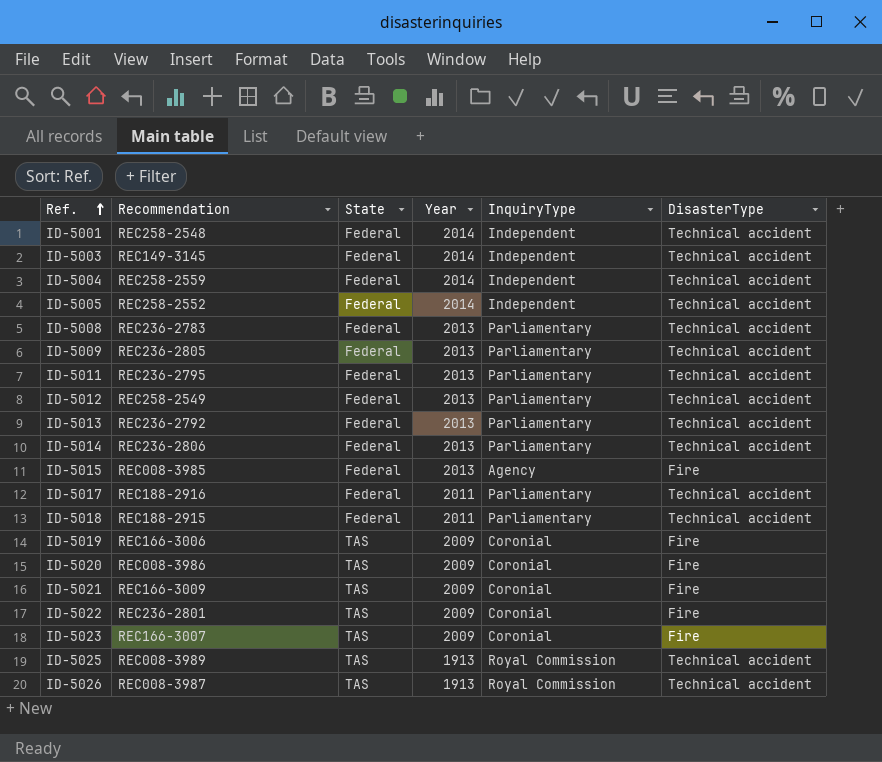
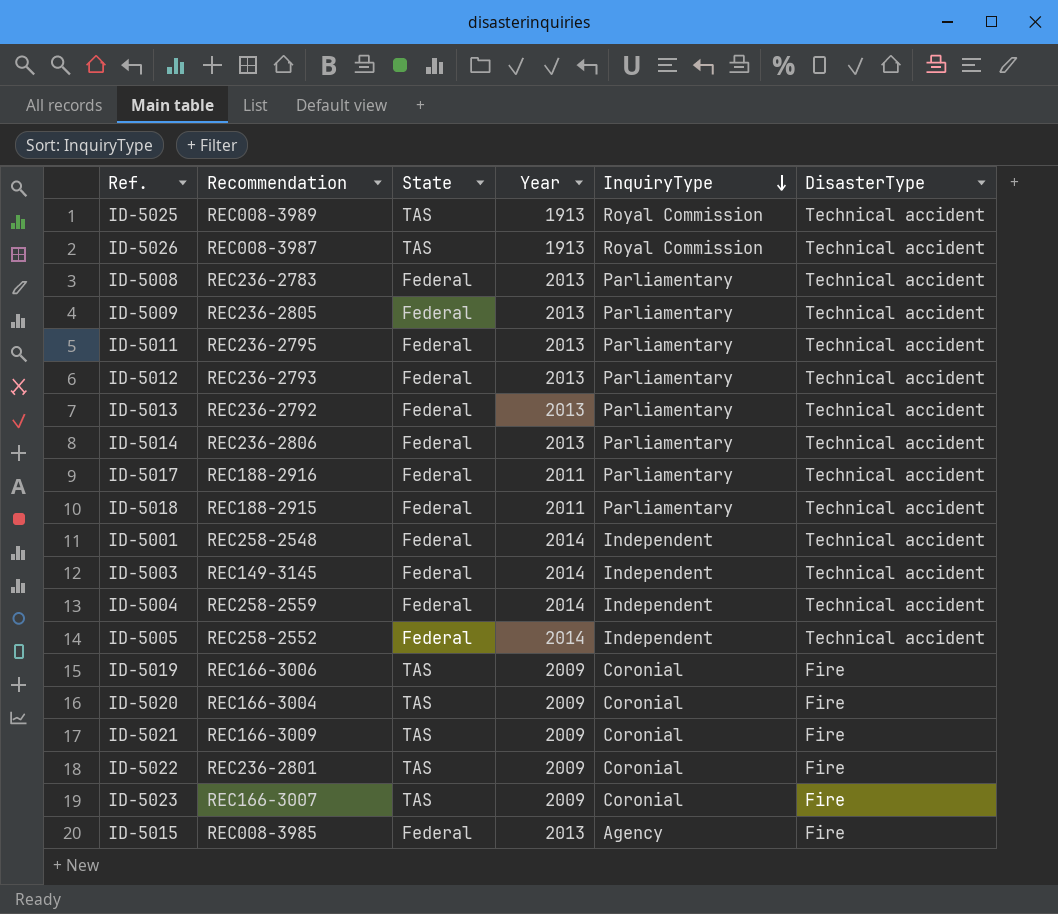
row order: Ref. ascending -> InquiryType descending
ID-5012 | Recommendation: REC258-2549 -> REC236-2793
ID-5020 | Recommendation: REC008-3986 -> REC166-3004

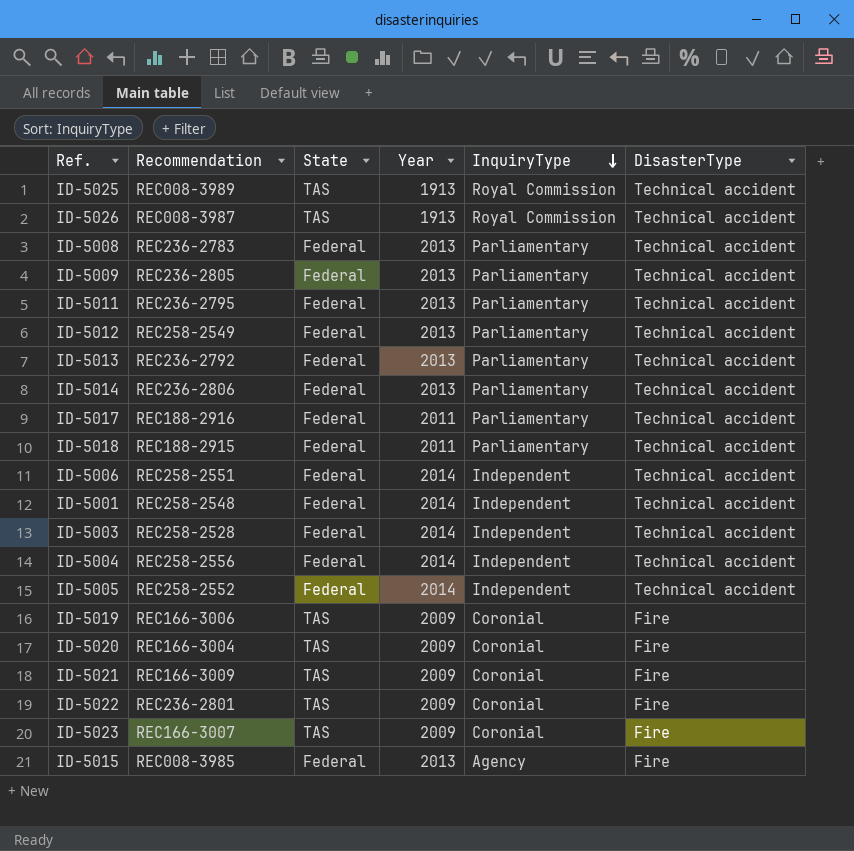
ID-5012 | Recommendation: REC236-2793 -> REC258-2549
row ID-5006: none -> REC258-2551 | Federal | 2014 | Independent | Technical accident
ID-5003 | Recommendation: REC149-3145 -> REC258-2528
ID-5004 | Recommendation: REC258-2559 -> REC258-2556

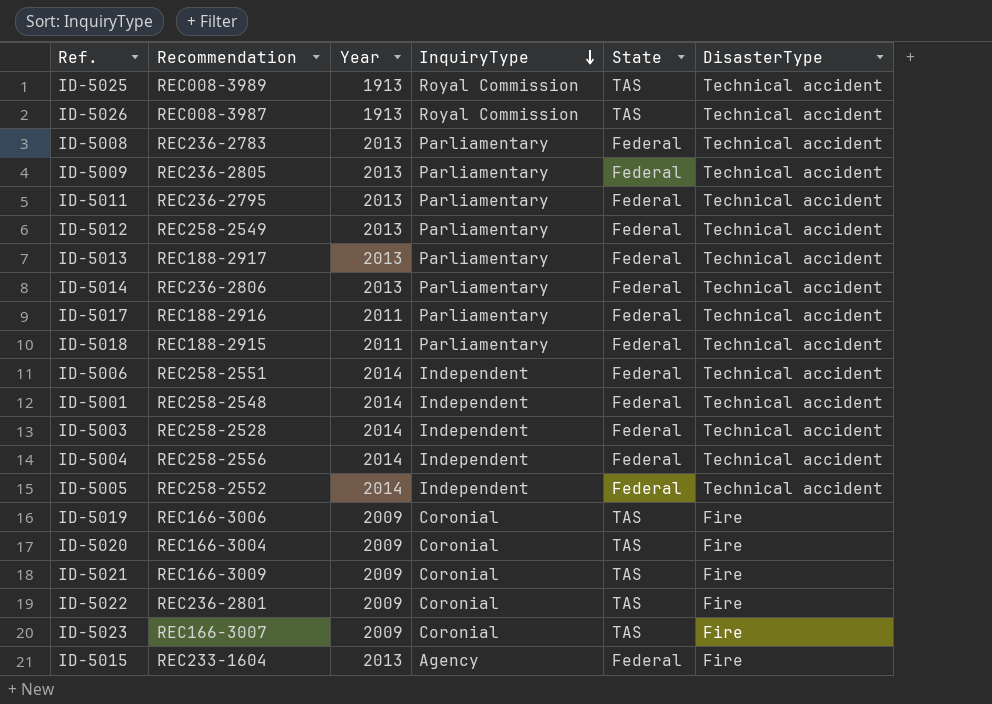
column State | position: 3 -> 5
ID-5013 | Recommendation: REC236-2792 -> REC188-2917
ID-5015 | Recommendation: REC008-3985 -> REC233-1604

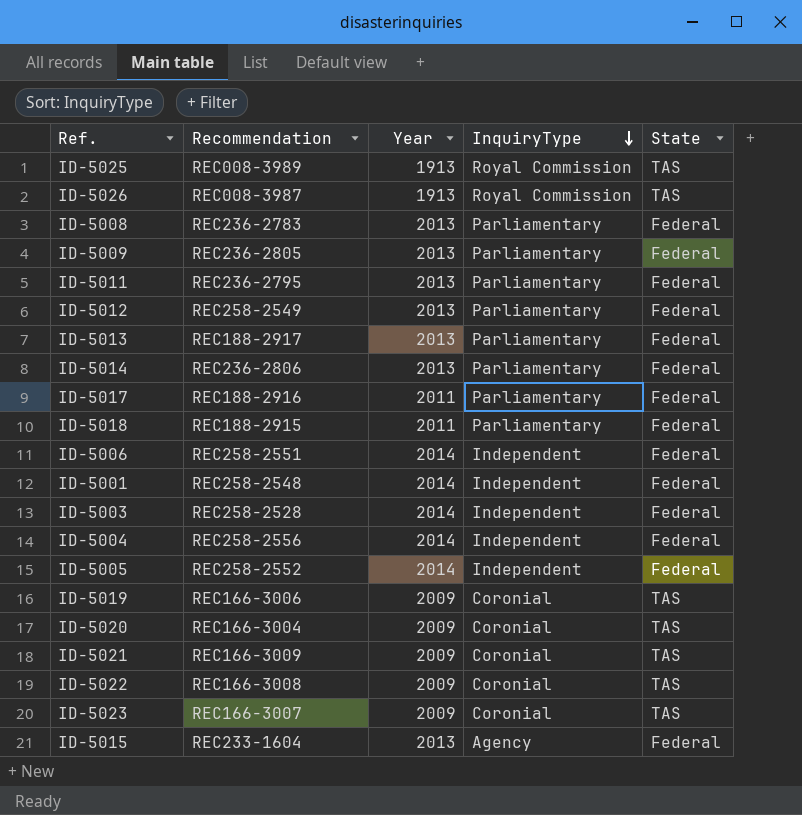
column DisasterType | position: 6 -> none
ID-5022 | Recommendation: REC236-2801 -> REC166-3008

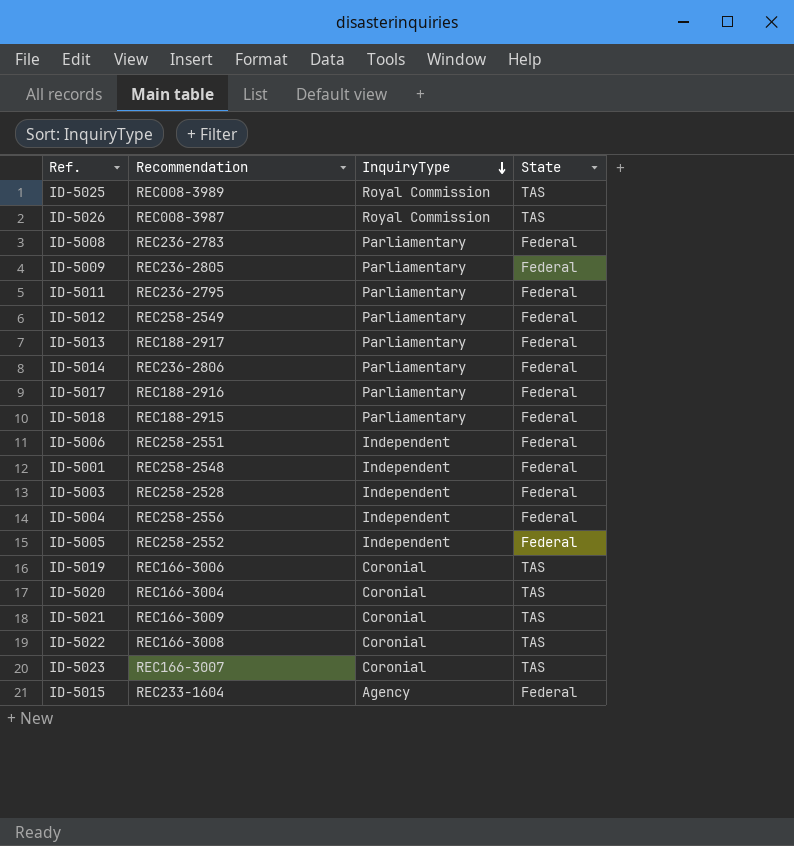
column Year | position: 3 -> none

